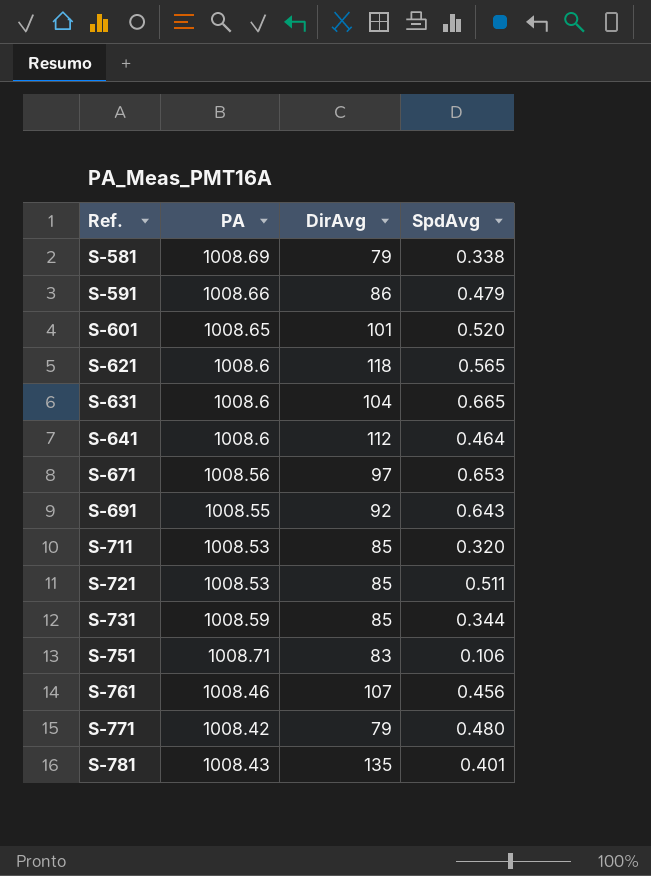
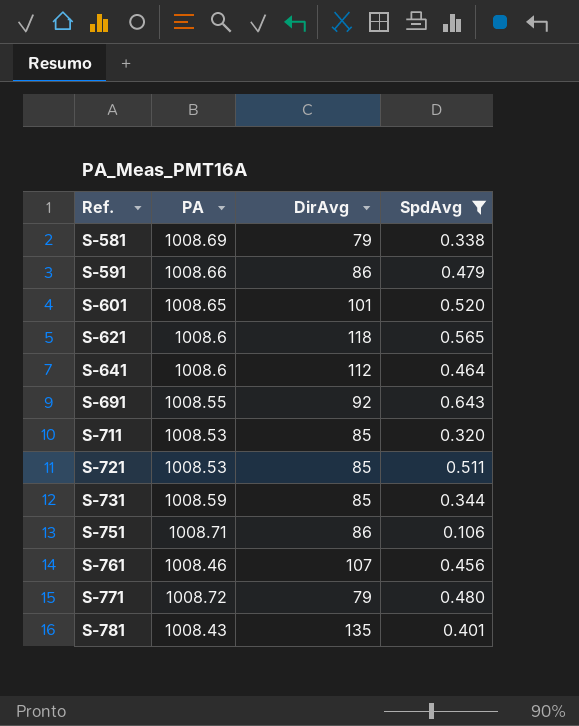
filter: none -> SpdAvg <= 0.643
S-751 | DirAvg: 83 -> 86
S-771 | PA: 1008.42 -> 1008.72

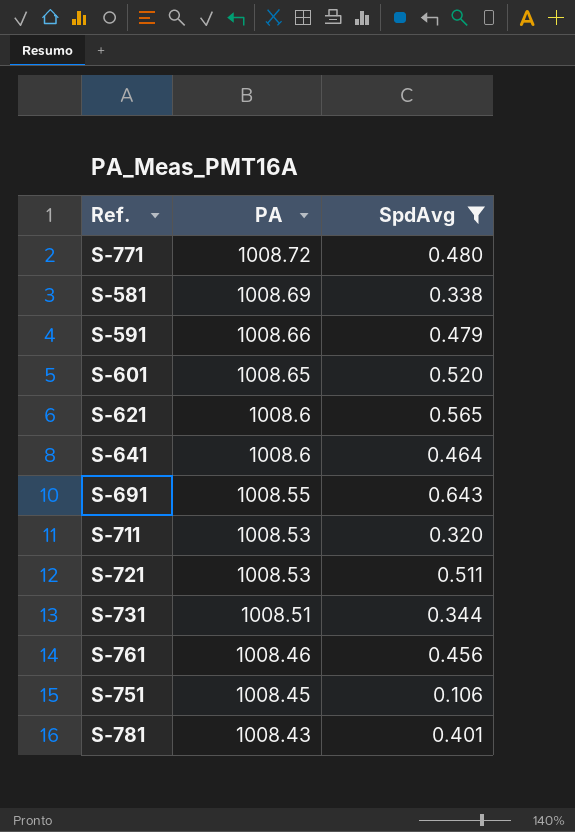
row order: Ref. ascending -> PA descending
column DirAvg | position: 3 -> none
S-731 | PA: 1008.59 -> 1008.51
S-751 | PA: 1008.71 -> 1008.45

